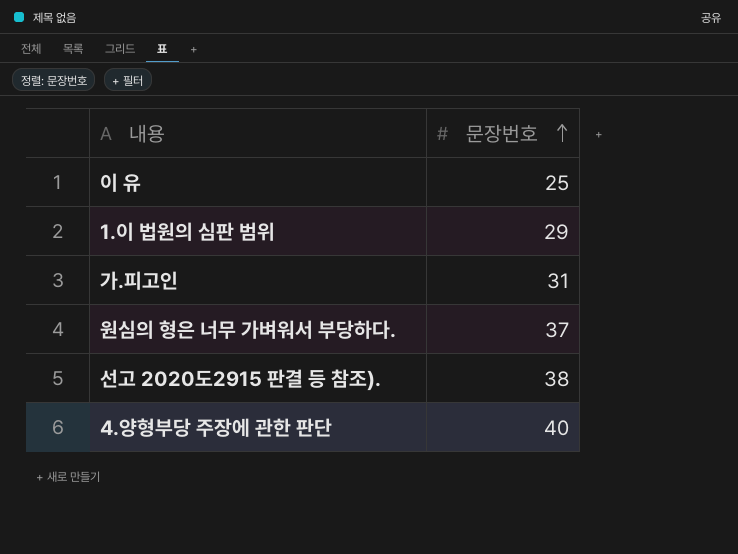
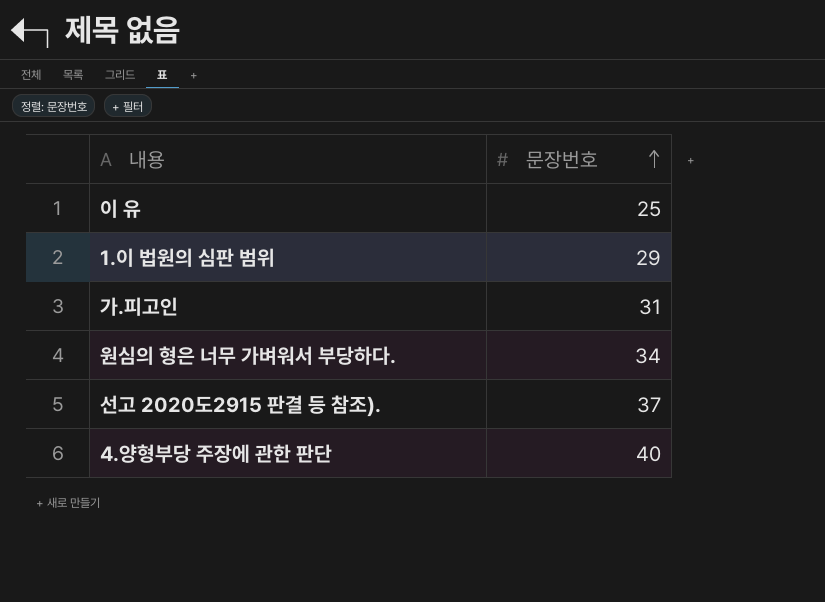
원심의 형은 너무 가벼워서 부당하다. | 문장번호: 37 -> 34
선고 2020도2915 판결 등 참조). | 문장번호: 38 -> 37

